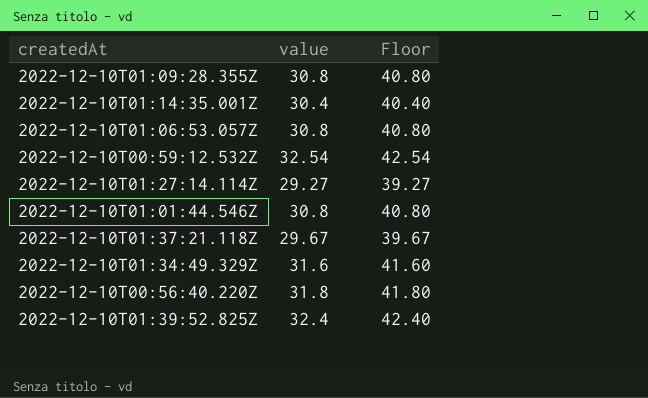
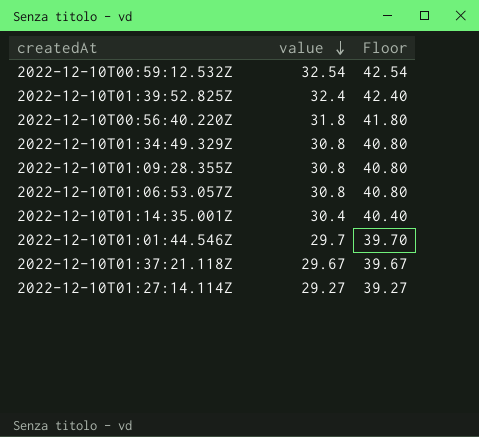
row order: none -> value descending
2022-12-10T01:34:49.329Z | value: 31.6 -> 30.8
2022-12-10T01:34:49.329Z | Floor: 41.60 -> 40.80
2022-12-10T01:01:44.546Z | value: 30.8 -> 29.7
2022-12-10T01:01:44.546Z | Floor: 40.80 -> 39.70

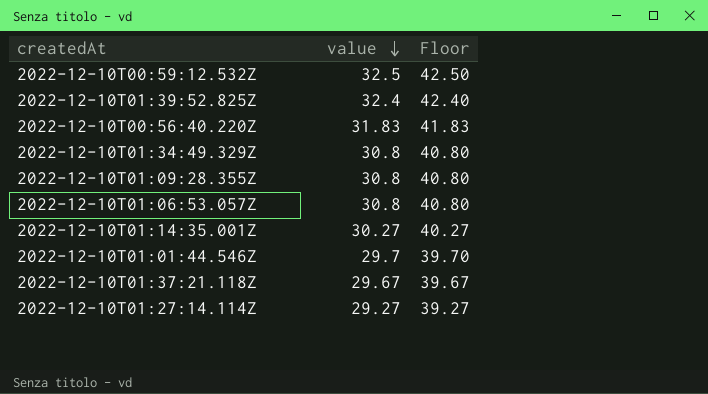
2022-12-10T00:59:12.532Z | value: 32.54 -> 32.5
2022-12-10T00:59:12.532Z | Floor: 42.54 -> 42.50
2022-12-10T00:56:40.220Z | value: 31.8 -> 31.83
2022-12-10T00:56:40.220Z | Floor: 41.80 -> 41.83
2022-12-10T01:14:35.001Z | value: 30.4 -> 30.27
2022-12-10T01:14:35.001Z | Floor: 40.40 -> 40.27

